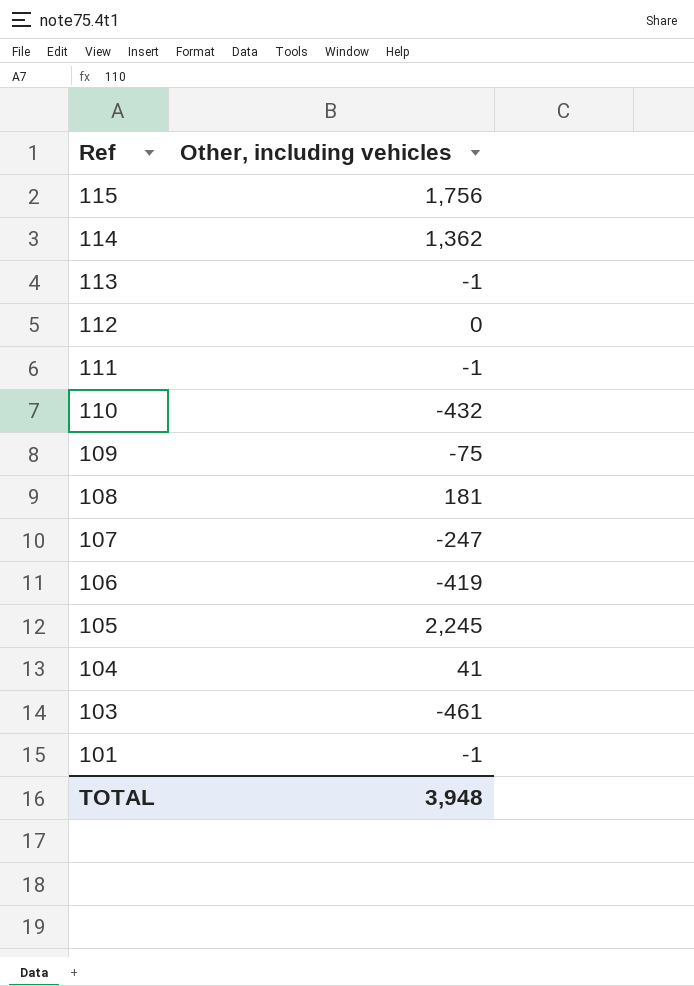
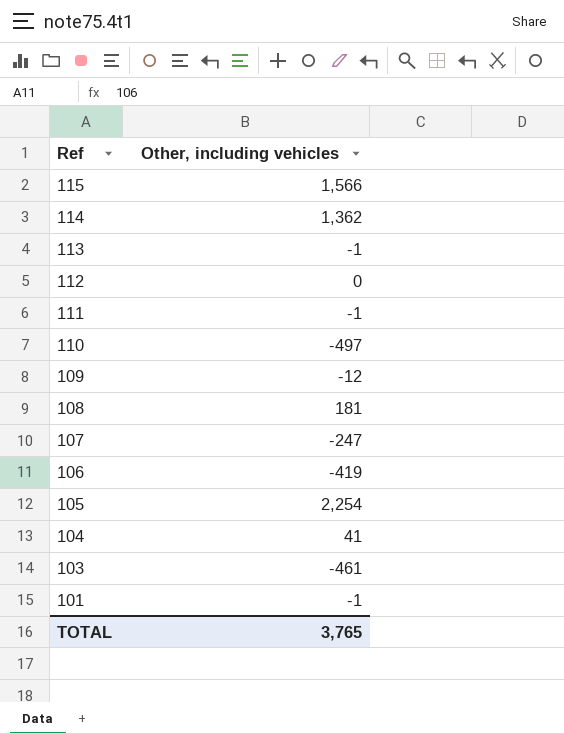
115 | Other, including vehicles: 1,756 -> 1,566
110 | Other, including vehicles: -432 -> -497
109 | Other, including vehicles: -75 -> -12
105 | Other, including vehicles: 2,245 -> 2,254
TOTAL | Other, including vehicles: 3,948 -> 3,765

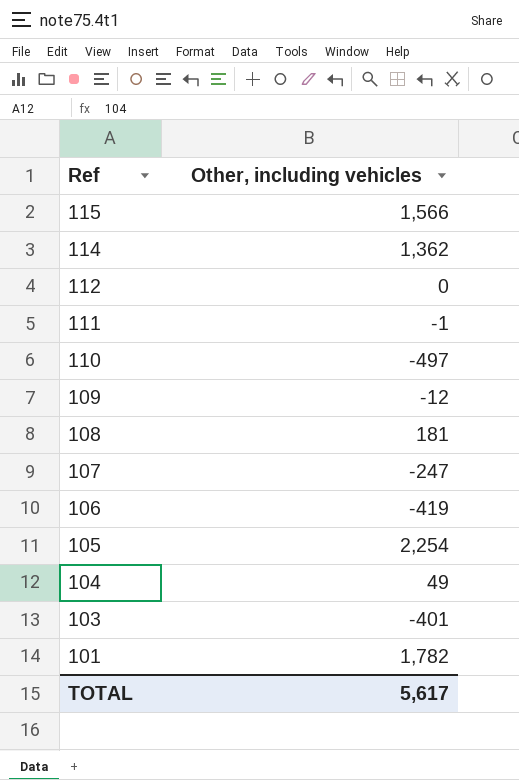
row 113: -1 -> none
104 | Other, including vehicles: 41 -> 49
103 | Other, including vehicles: -461 -> -401
101 | Other, including vehicles: -1 -> 1,782
TOTAL | Other, including vehicles: 3,765 -> 5,617

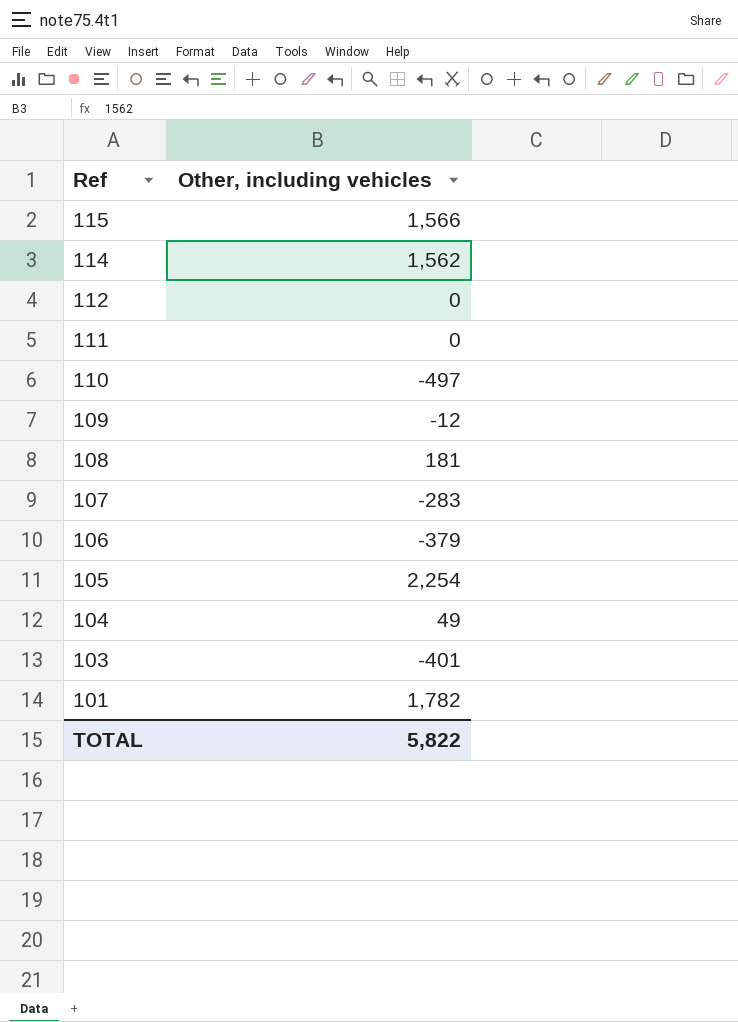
114 | Other, including vehicles: 1,362 -> 1,562
111 | Other, including vehicles: -1 -> 0
107 | Other, including vehicles: -247 -> -283
106 | Other, including vehicles: -419 -> -379
TOTAL | Other, including vehicles: 5,617 -> 5,822

